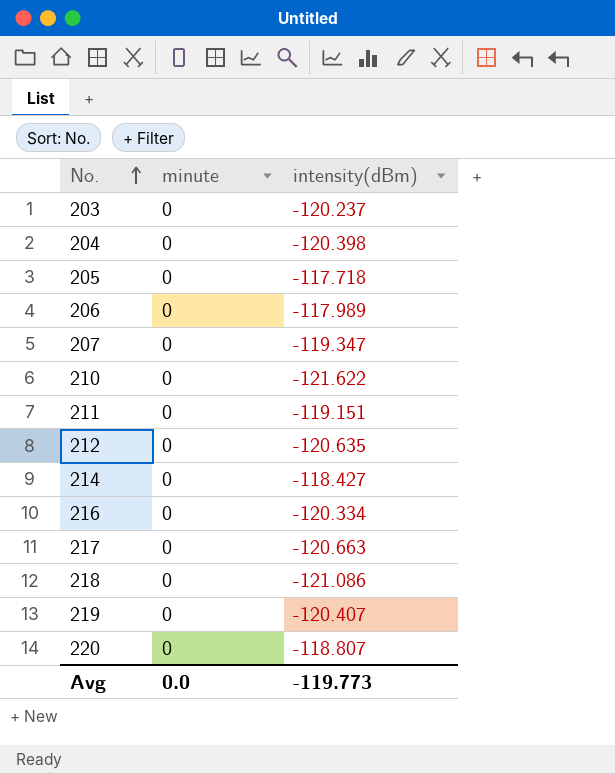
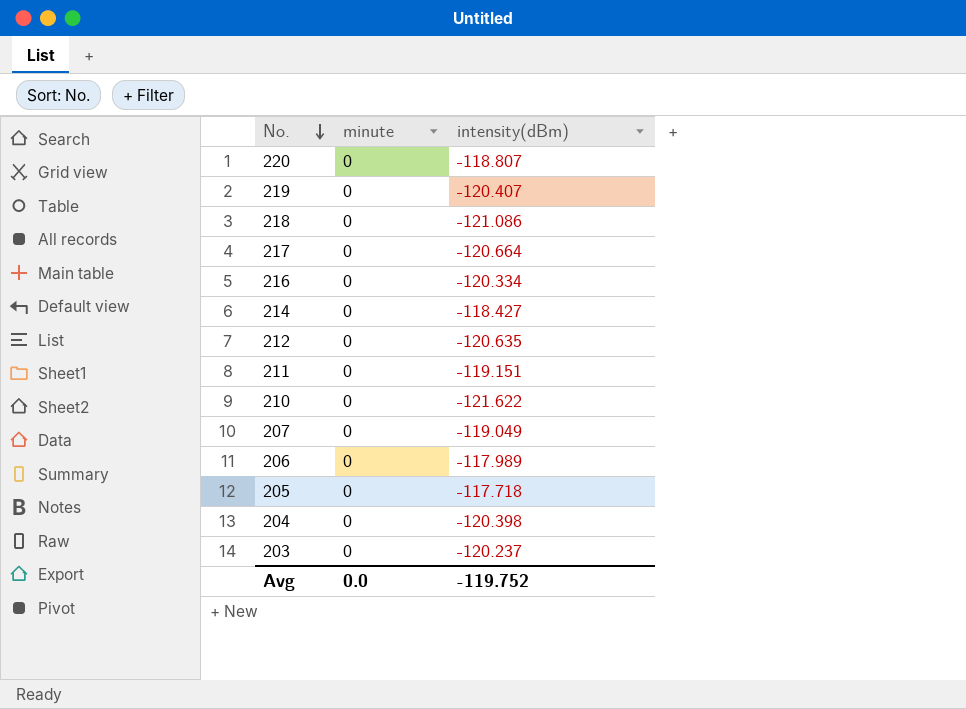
row order: No. ascending -> No. descending
217 | intensity(dBm): -120.663 -> -120.664
207 | intensity(dBm): -119.347 -> -119.049
Avg | intensity(dBm): -119.773 -> -119.752

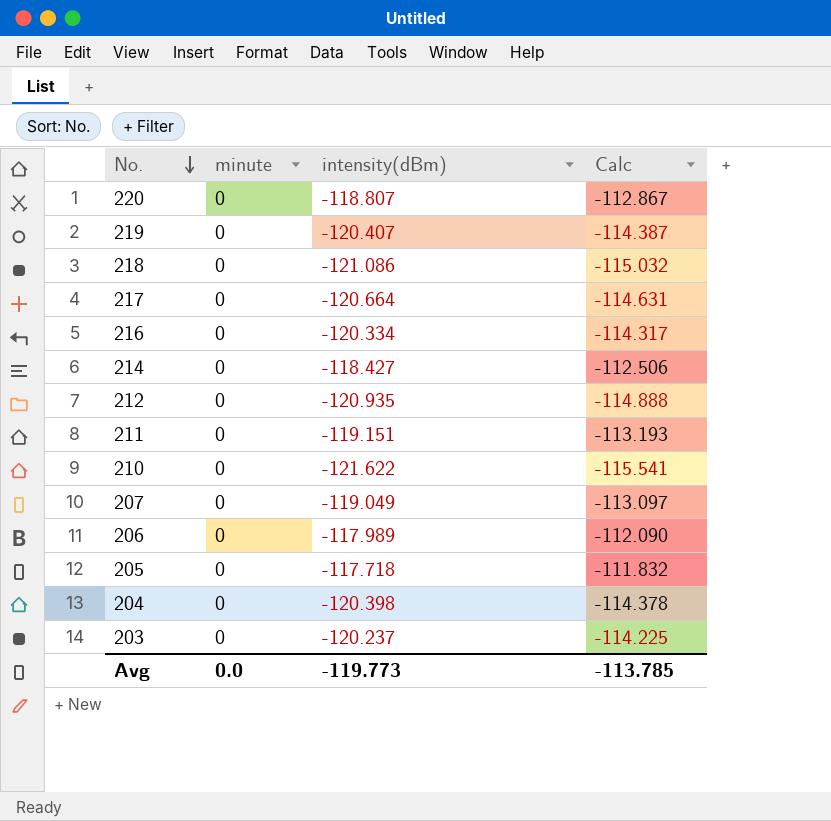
column Calc | formula: none -> [intensity(dBm)] * 0.95
212 | intensity(dBm): -120.635 -> -120.935
Avg | intensity(dBm): -119.752 -> -119.773

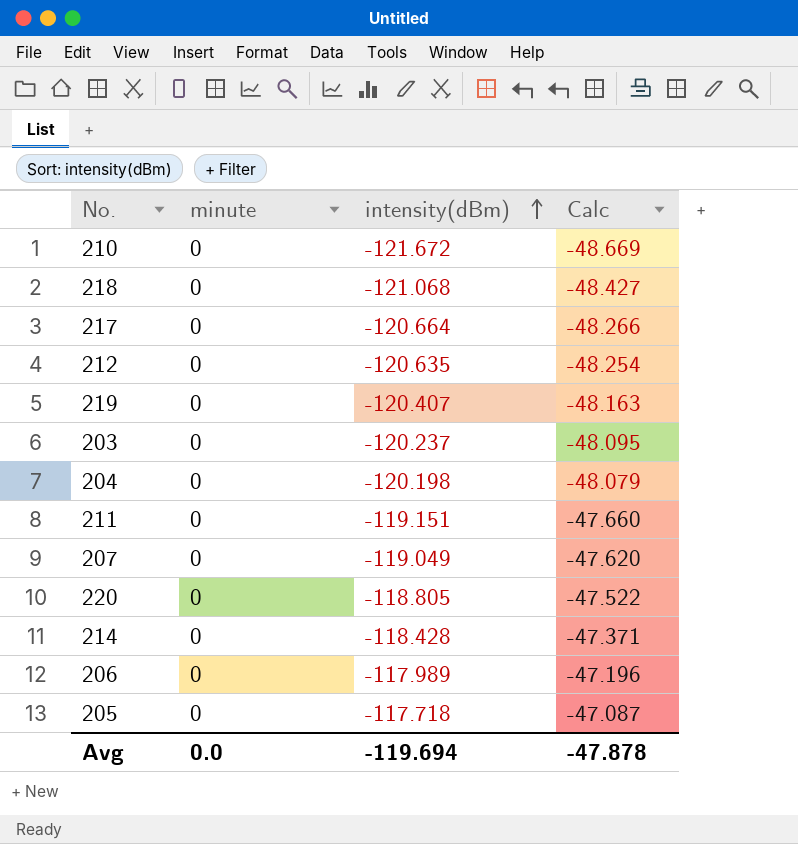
row order: No. descending -> intensity(dBm) ascending
column Calc | formula: [intensity(dBm)] * 0.95 -> [intensity(dBm)] * 0.4
row 216: 0 | -120.334 | -114.317 -> none
210 | intensity(dBm): -121.622 -> -121.672
218 | intensity(dBm): -121.086 -> -121.068
212 | intensity(dBm): -120.935 -> -120.635
204 | intensity(dBm): -120.398 -> -120.198
220 | intensity(dBm): -118.807 -> -118.805
214 | intensity(dBm): -118.427 -> -118.428
Avg | intensity(dBm): -119.773 -> -119.694
Avg | Calc: -113.785 -> -47.878

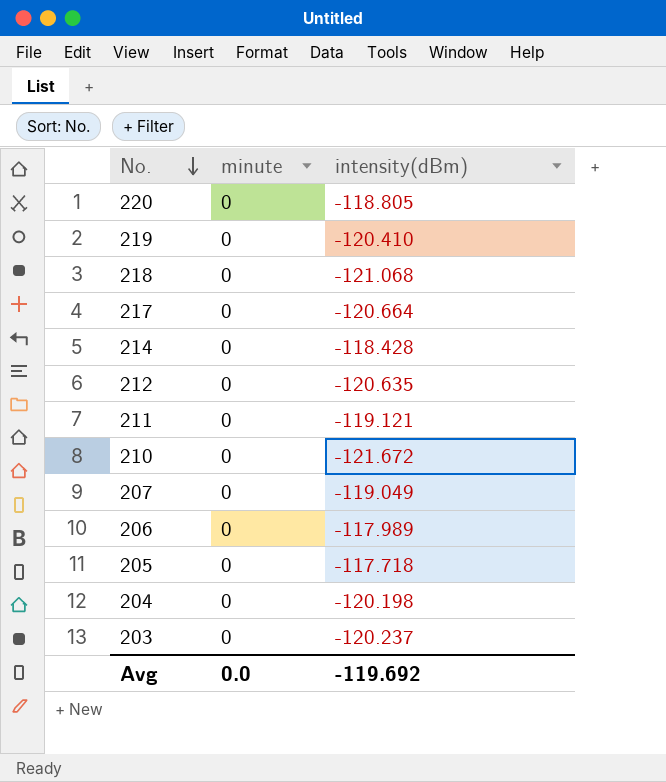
row order: intensity(dBm) ascending -> No. descending
column Calc | formula: [intensity(dBm)] * 0.4 -> none
219 | intensity(dBm): -120.407 -> -120.410
211 | intensity(dBm): -119.151 -> -119.121
Avg | intensity(dBm): -119.694 -> -119.692

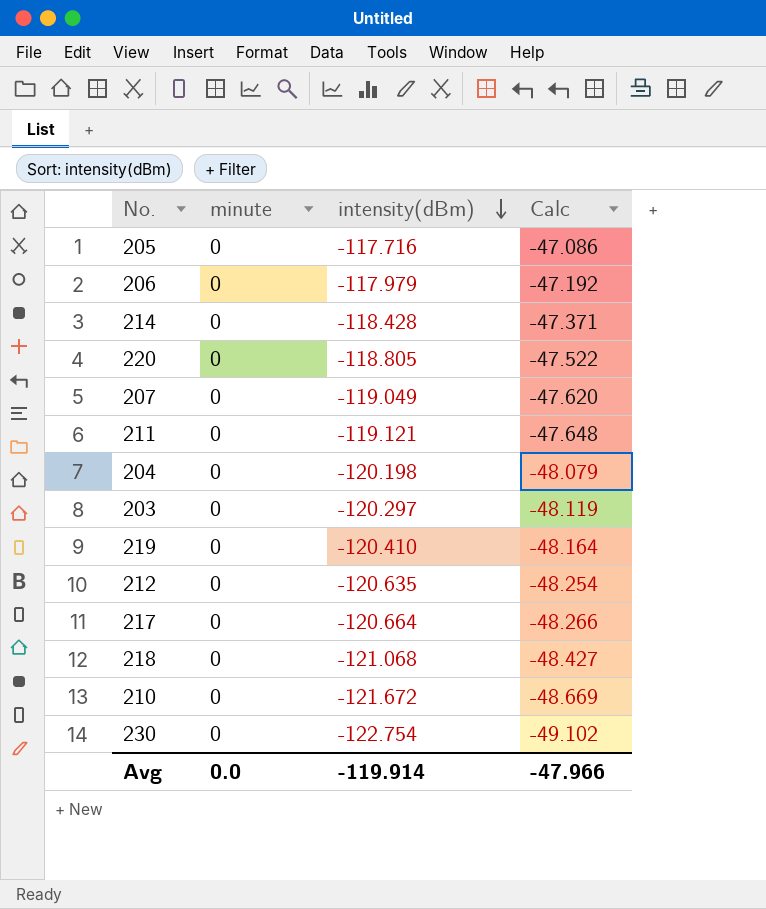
row order: No. descending -> intensity(dBm) descending
column Calc | formula: none -> [intensity(dBm)] * 0.4
205 | intensity(dBm): -117.718 -> -117.716
206 | intensity(dBm): -117.989 -> -117.979
203 | intensity(dBm): -120.237 -> -120.297
row 230: none -> 0 | -122.754 | -49.102
Avg | intensity(dBm): -119.692 -> -119.914

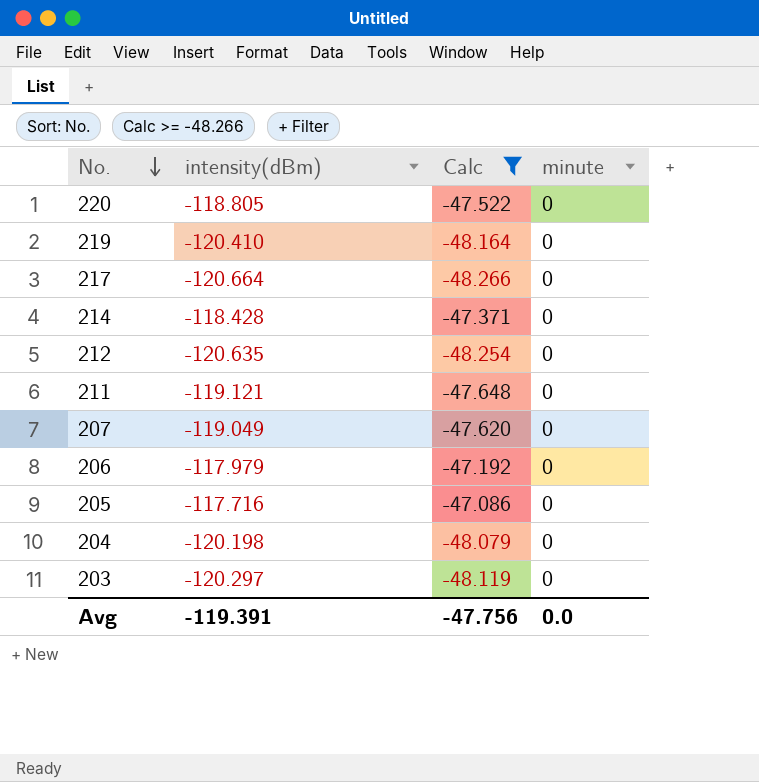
filter: none -> Calc >= -48.266
row order: intensity(dBm) descending -> No. descending
column minute | position: 2 -> 4
Avg | intensity(dBm): -119.914 -> -119.391
Avg | Calc: -47.966 -> -47.756

